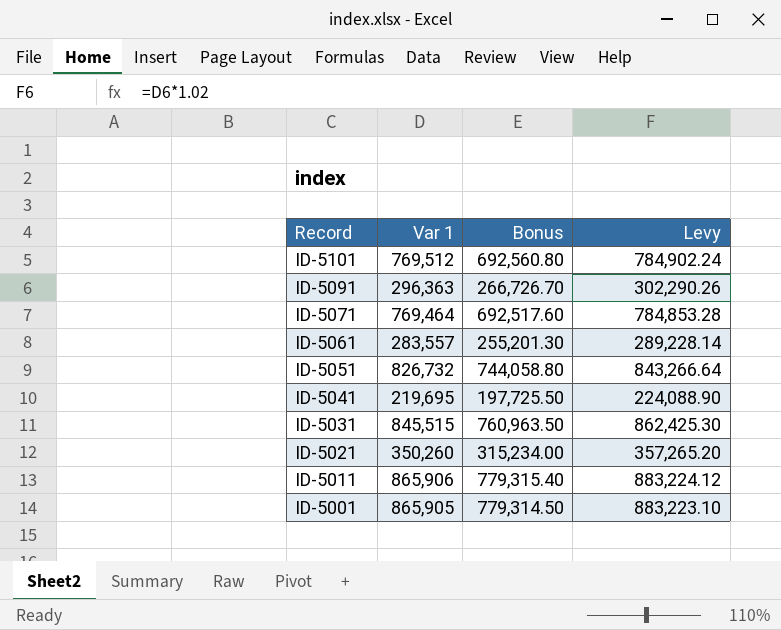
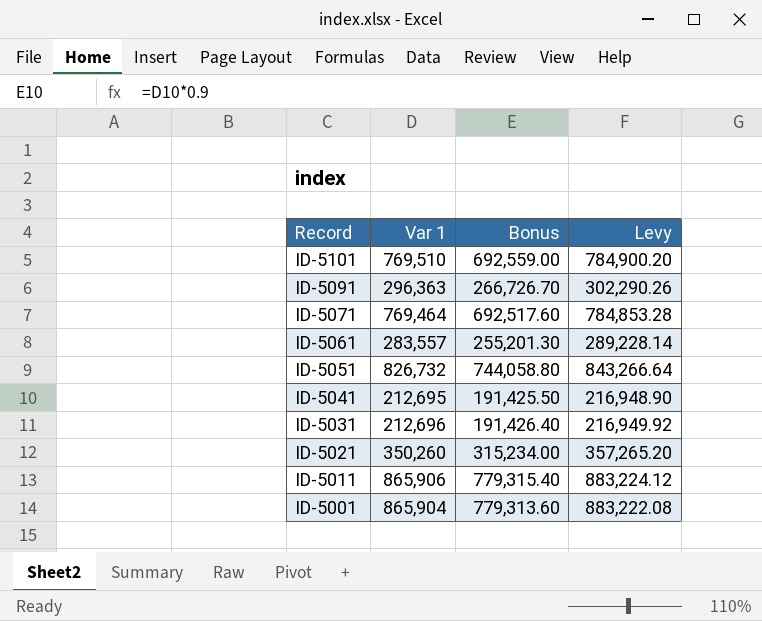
ID-5101 | Var 1: 769,512 -> 769,510
ID-5101 | Bonus: 692,560.80 -> 692,559.00
ID-5101 | Levy: 784,902.24 -> 784,900.20
ID-5041 | Var 1: 219,695 -> 212,695
ID-5041 | Bonus: 197,725.50 -> 191,425.50
ID-5041 | Levy: 224,088.90 -> 216,948.90
ID-5031 | Var 1: 845,515 -> 212,696
ID-5031 | Bonus: 760,963.50 -> 191,426.40
ID-5031 | Levy: 862,425.30 -> 216,949.92
ID-5001 | Var 1: 865,905 -> 865,904
ID-5001 | Bonus: 779,314.50 -> 779,313.60
ID-5001 | Levy: 883,223.10 -> 883,222.08

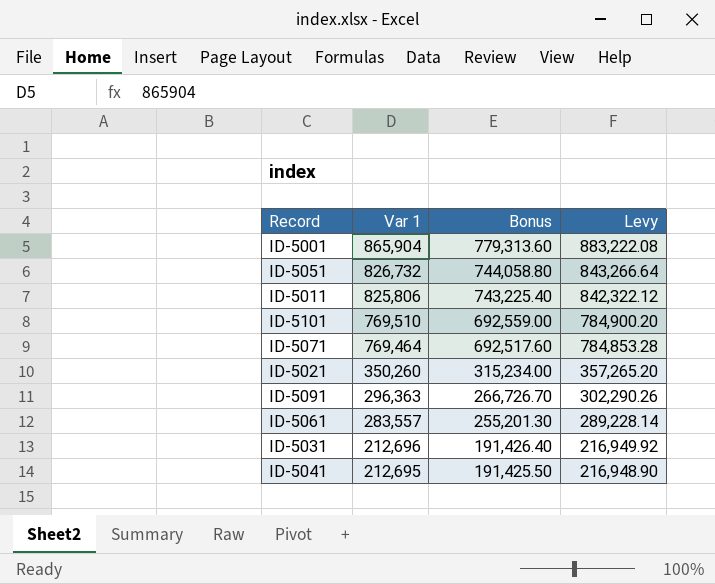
row order: Record descending -> Var 1 descending
ID-5011 | Var 1: 865,906 -> 825,806
ID-5011 | Bonus: 779,315.40 -> 743,225.40
ID-5011 | Levy: 883,224.12 -> 842,322.12

